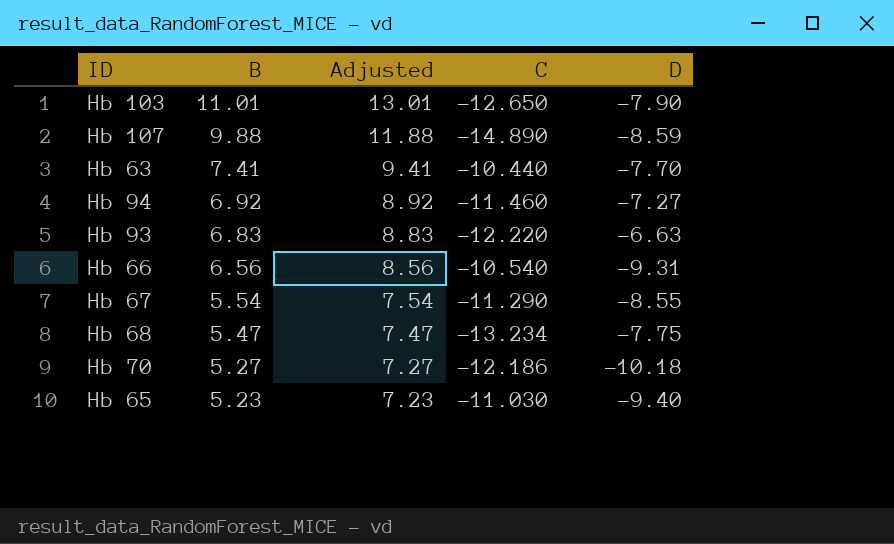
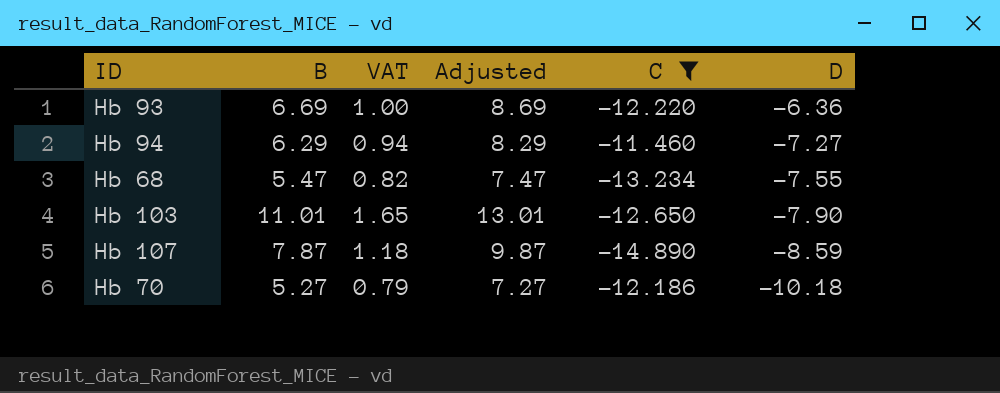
filter: none -> C <= -11.460
row order: B descending -> D descending
column VAT | formula: none -> [B] * 0.15
Hb 93 | B: 6.83 -> 6.69
Hb 93 | Adjusted: 8.83 -> 8.69
Hb 93 | D: -6.63 -> -6.36
Hb 94 | B: 6.92 -> 6.29
Hb 94 | Adjusted: 8.92 -> 8.29
Hb 68 | D: -7.75 -> -7.55
Hb 107 | B: 9.88 -> 7.87
Hb 107 | Adjusted: 11.88 -> 9.87

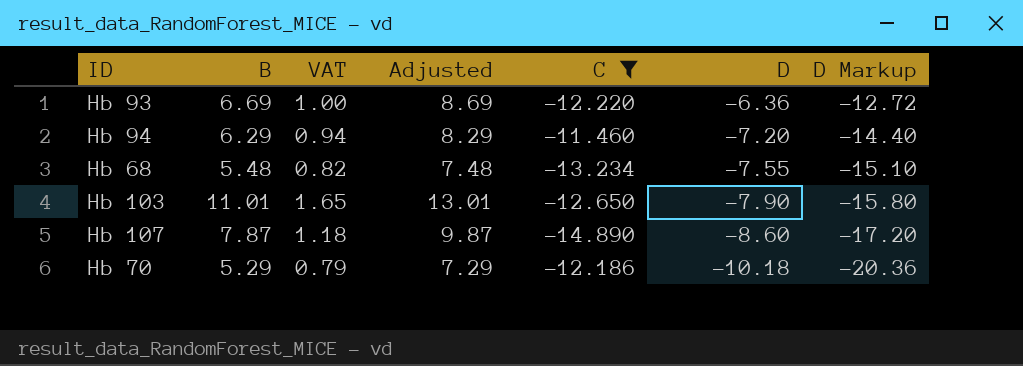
column D Markup | formula: none -> [D] * 2
Hb 94 | D: -7.27 -> -7.20
Hb 68 | B: 5.47 -> 5.48
Hb 68 | Adjusted: 7.47 -> 7.48
Hb 107 | D: -8.59 -> -8.60
Hb 70 | B: 5.27 -> 5.29
Hb 70 | Adjusted: 7.27 -> 7.29

